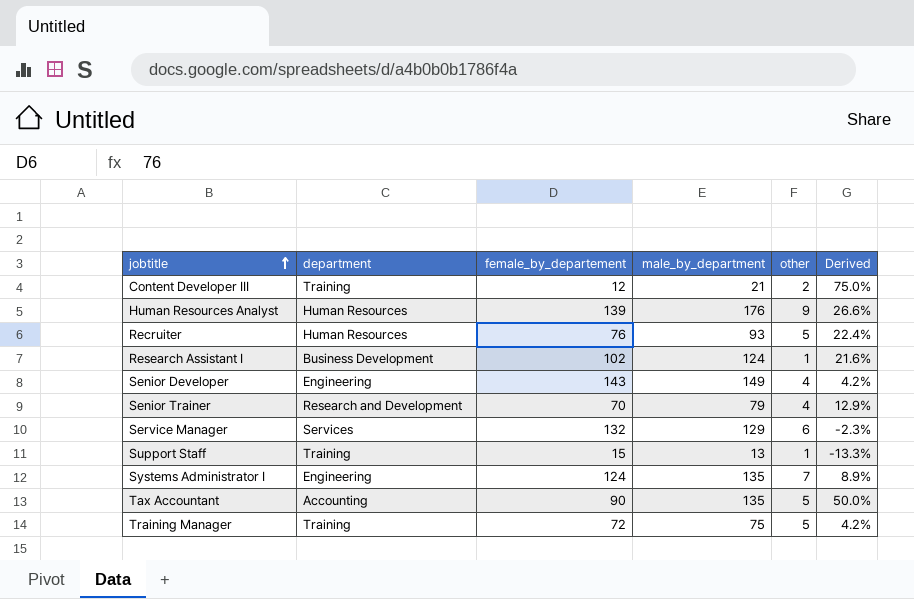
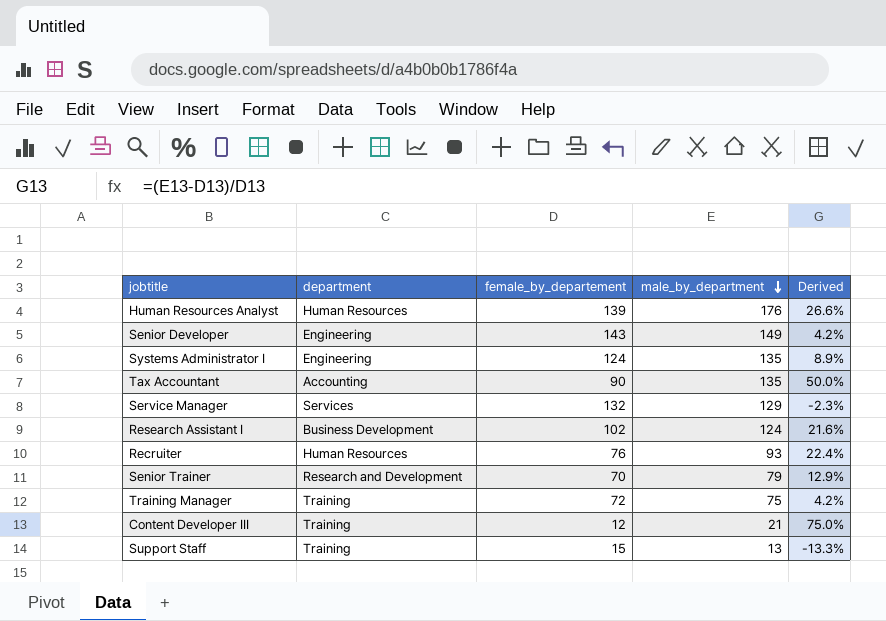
row order: jobtitle ascending -> male_by_department descending
column other | position: 5 -> none

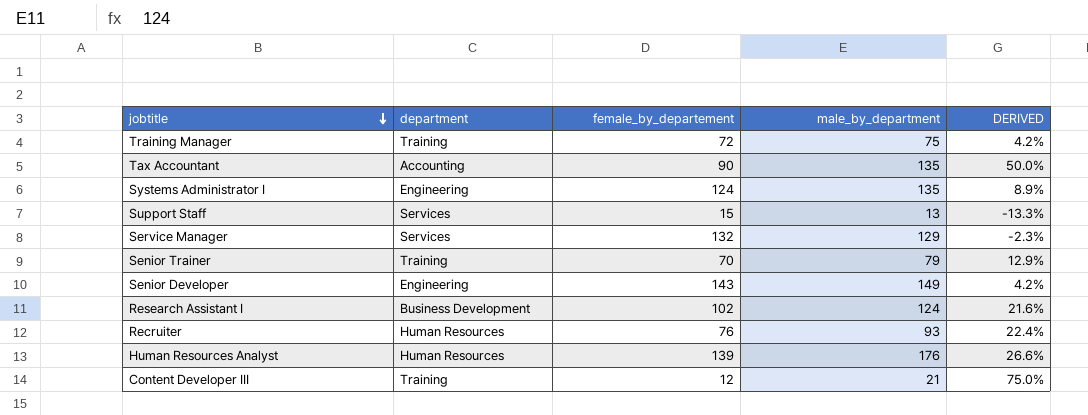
row order: male_by_department descending -> jobtitle descending
column name: Derived -> DERIVED
Support Staff | department: Training -> Services
Senior Trainer | department: Research and Development -> Training

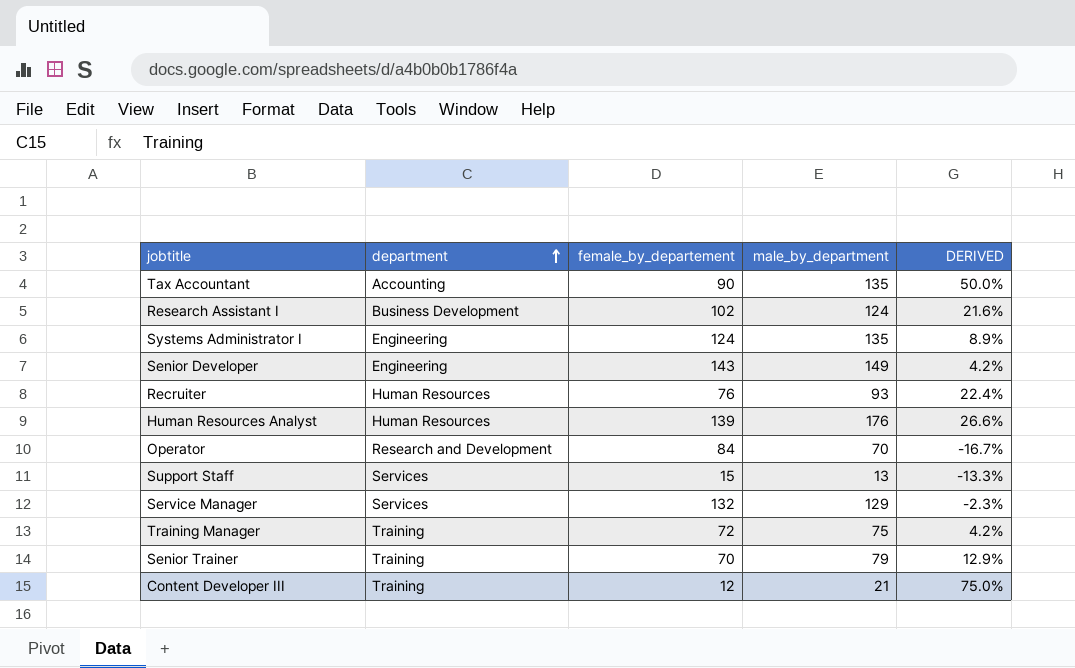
row order: jobtitle descending -> department ascending
row Operator: none -> Research and Development | 84 | 70 | -16.7%

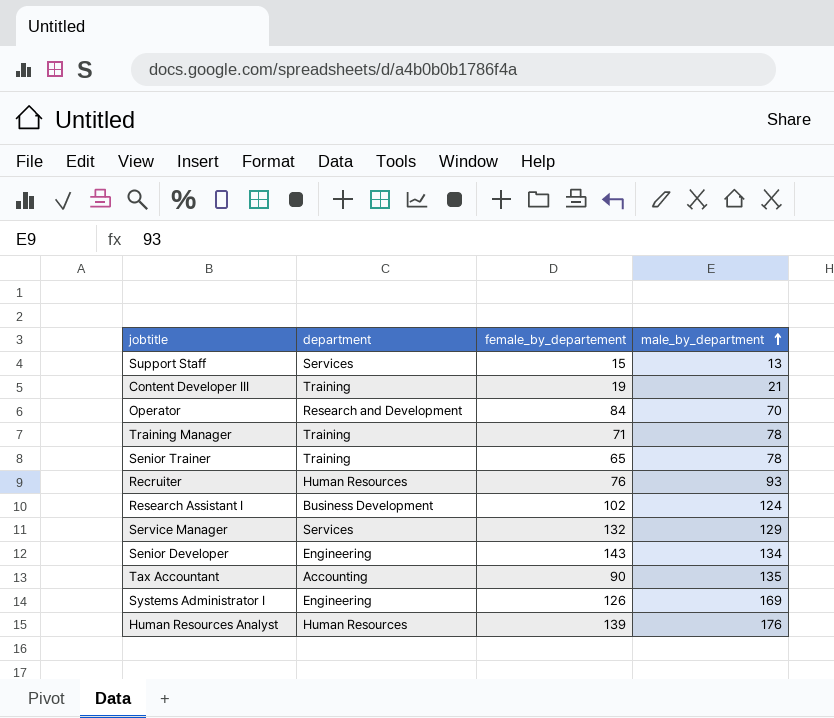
row order: department ascending -> male_by_department ascending
column DERIVED | formula: ([male_by_department] - [female_by_departement]) / [female_by_departement] -> none
Content Developer III | female_by_departement: 12 -> 19
Training Manager | female_by_departement: 72 -> 71
Training Manager | male_by_department: 75 -> 78
Senior Trainer | female_by_departement: 70 -> 65
Senior Trainer | male_by_department: 79 -> 78
Senior Developer | male_by_department: 149 -> 134
Systems Administrator I | female_by_departement: 124 -> 126
Systems Administrator I | male_by_department: 135 -> 169

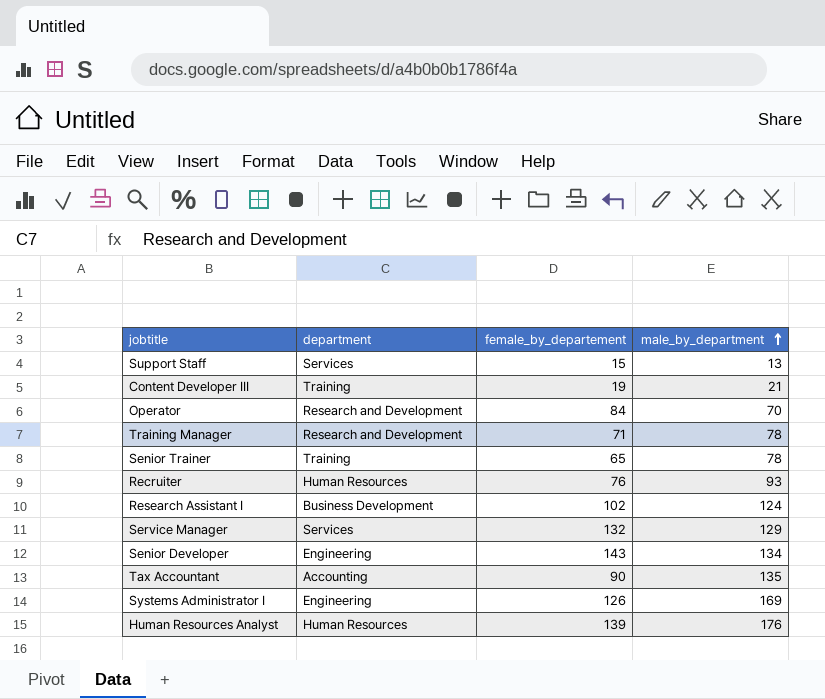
Training Manager | department: Training -> Research and Development

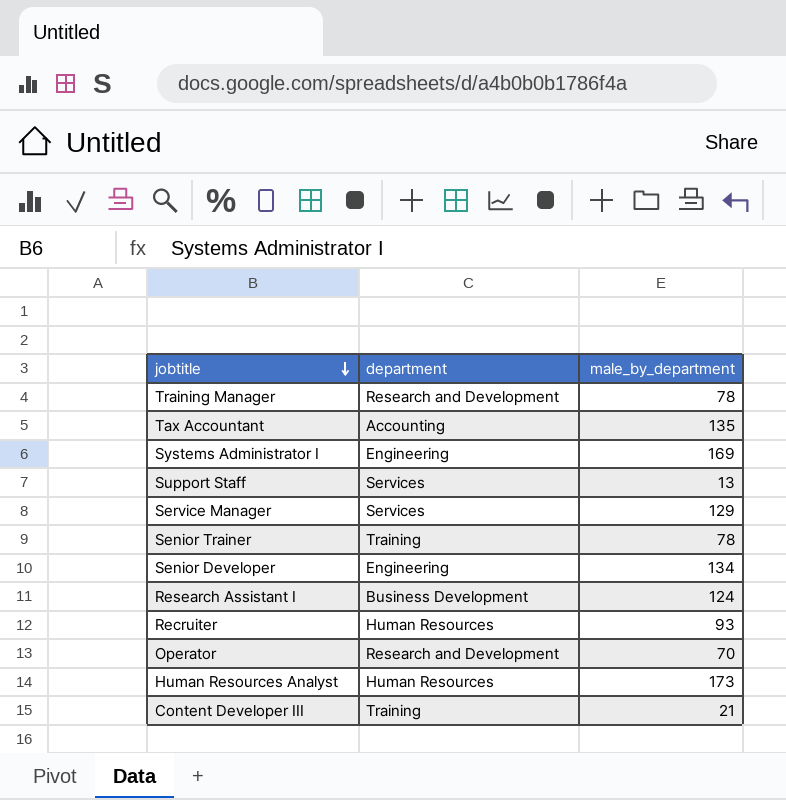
row order: male_by_department ascending -> jobtitle descending
column female_by_departement | position: 3 -> none
Human Resources Analyst | male_by_department: 176 -> 173

